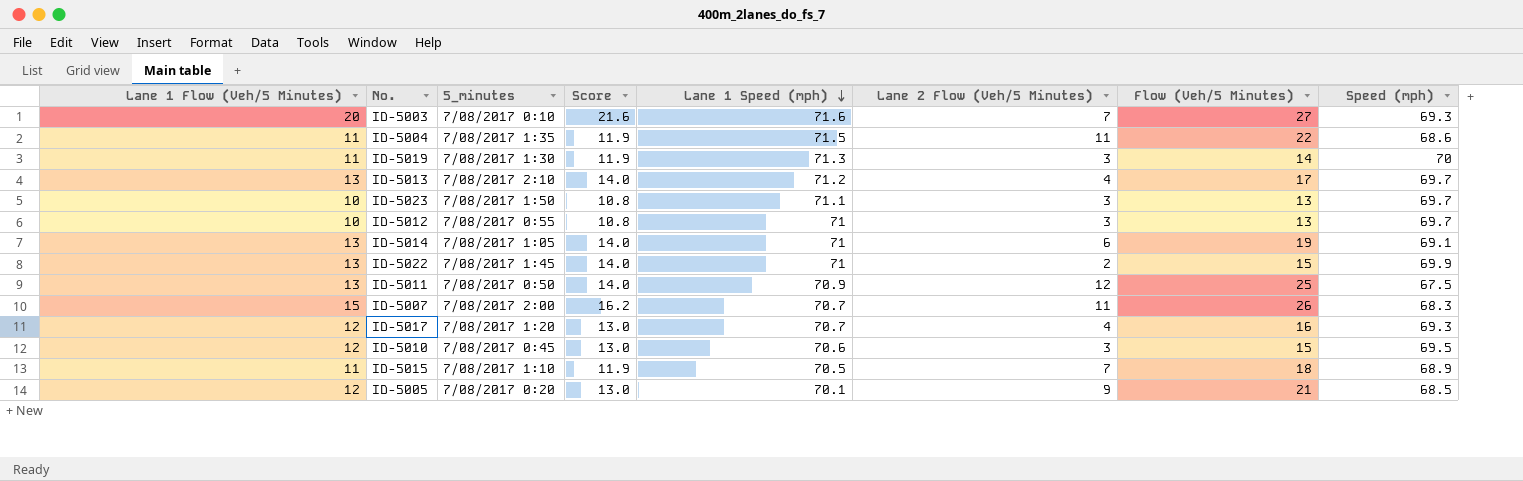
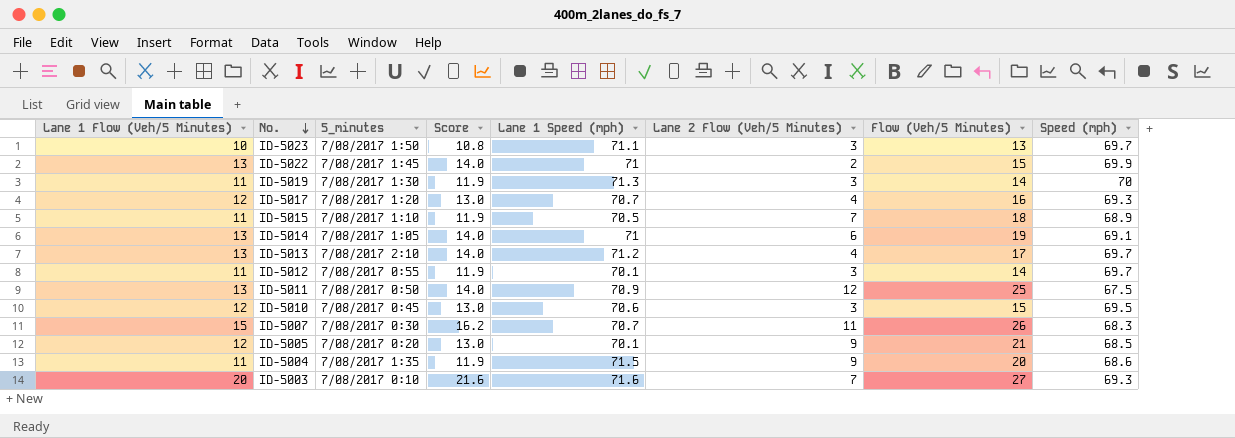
row order: Lane 1 Speed (mph) descending -> No. descending
ID-5012 | Lane 1 Flow (Veh/5 Minutes): 10 -> 11
ID-5012 | Score: 10.8 -> 11.9
ID-5012 | Lane 1 Speed (mph): 71 -> 70.1
ID-5012 | Flow (Veh/5 Minutes): 13 -> 14
ID-5007 | 5_minutes: 7/08/2017 2:00 -> 7/08/2017 0:30
ID-5004 | Lane 2 Flow (Veh/5 Minutes): 11 -> 9
ID-5004 | Flow (Veh/5 Minutes): 22 -> 20

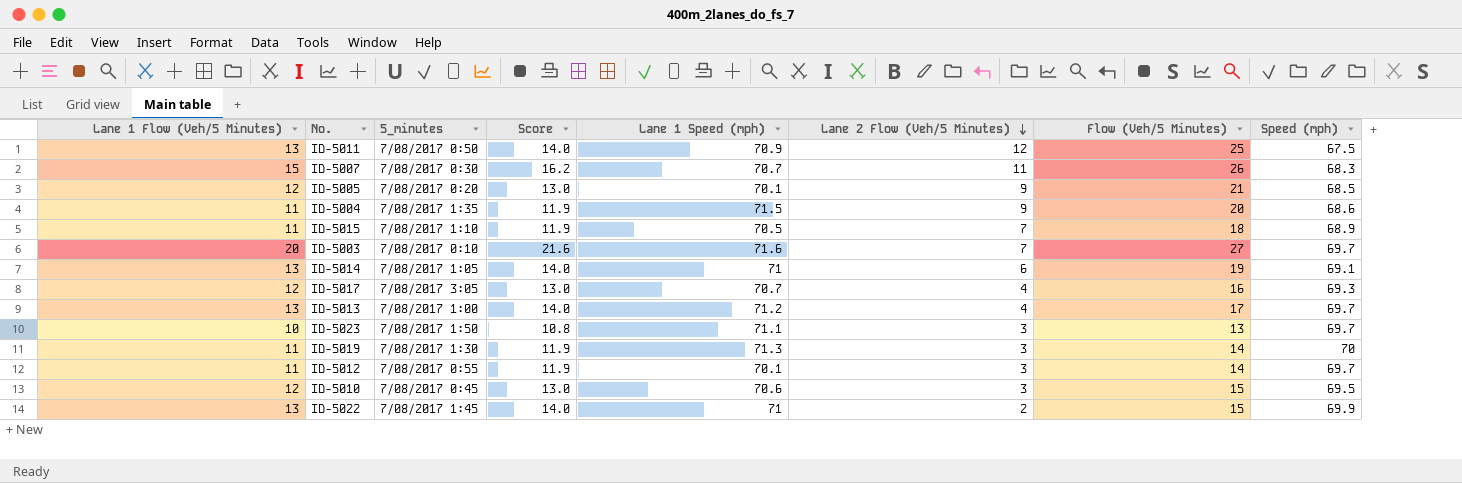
row order: No. descending -> Lane 2 Flow (Veh/5 Minutes) descending
ID-5003 | Speed (mph): 69.3 -> 69.7
ID-5017 | 5_minutes: 7/08/2017 1:20 -> 7/08/2017 3:05
ID-5013 | 5_minutes: 7/08/2017 2:10 -> 7/08/2017 1:00

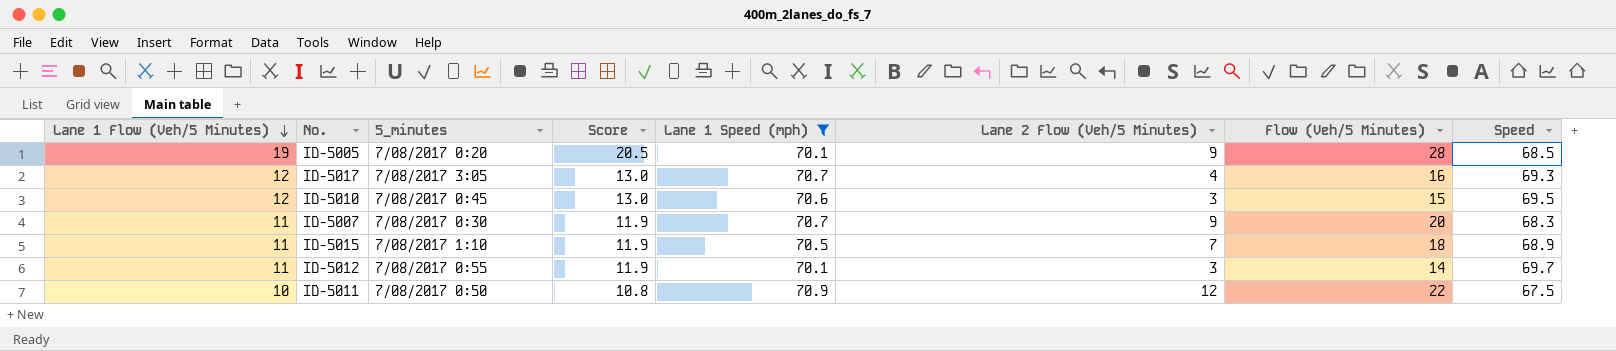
filter: none -> Lane 1 Speed (mph) <= 70.9
row order: Lane 2 Flow (Veh/5 Minutes) descending -> Lane 1 Flow (Veh/5 Minutes) descending
column name: Speed (mph) -> Speed
ID-5005 | Lane 1 Flow (Veh/5 Minutes): 12 -> 19
ID-5005 | Score: 13.0 -> 20.5
ID-5005 | Flow (Veh/5 Minutes): 21 -> 28
ID-5007 | Lane 1 Flow (Veh/5 Minutes): 15 -> 11
ID-5007 | Score: 16.2 -> 11.9
ID-5007 | Lane 2 Flow (Veh/5 Minutes): 11 -> 9
ID-5007 | Flow (Veh/5 Minutes): 26 -> 20
ID-5011 | Lane 1 Flow (Veh/5 Minutes): 13 -> 10
ID-5011 | Score: 14.0 -> 10.8
ID-5011 | Flow (Veh/5 Minutes): 25 -> 22

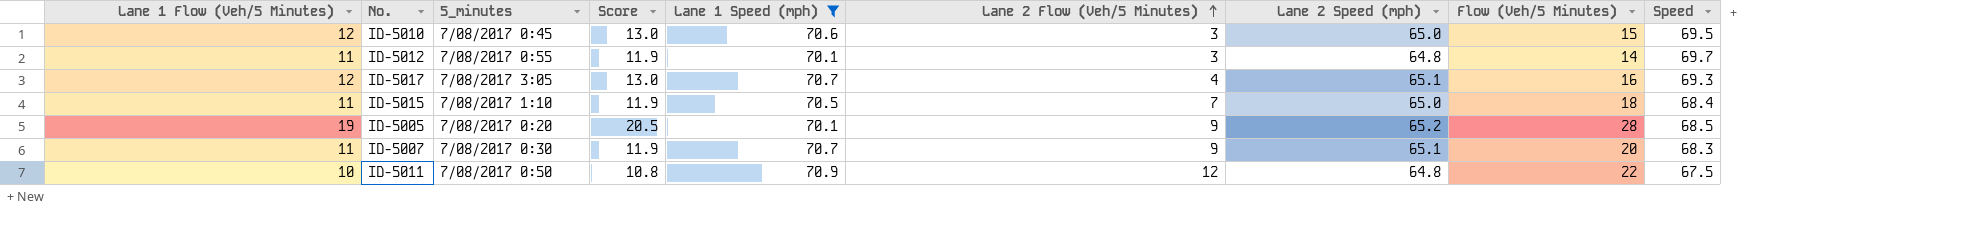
row order: Lane 1 Flow (Veh/5 Minutes) descending -> Lane 2 Flow (Veh/5 Minutes) ascending
column Lane 2 Speed (mph) | position: none -> 7
ID-5015 | Speed: 68.9 -> 68.4

